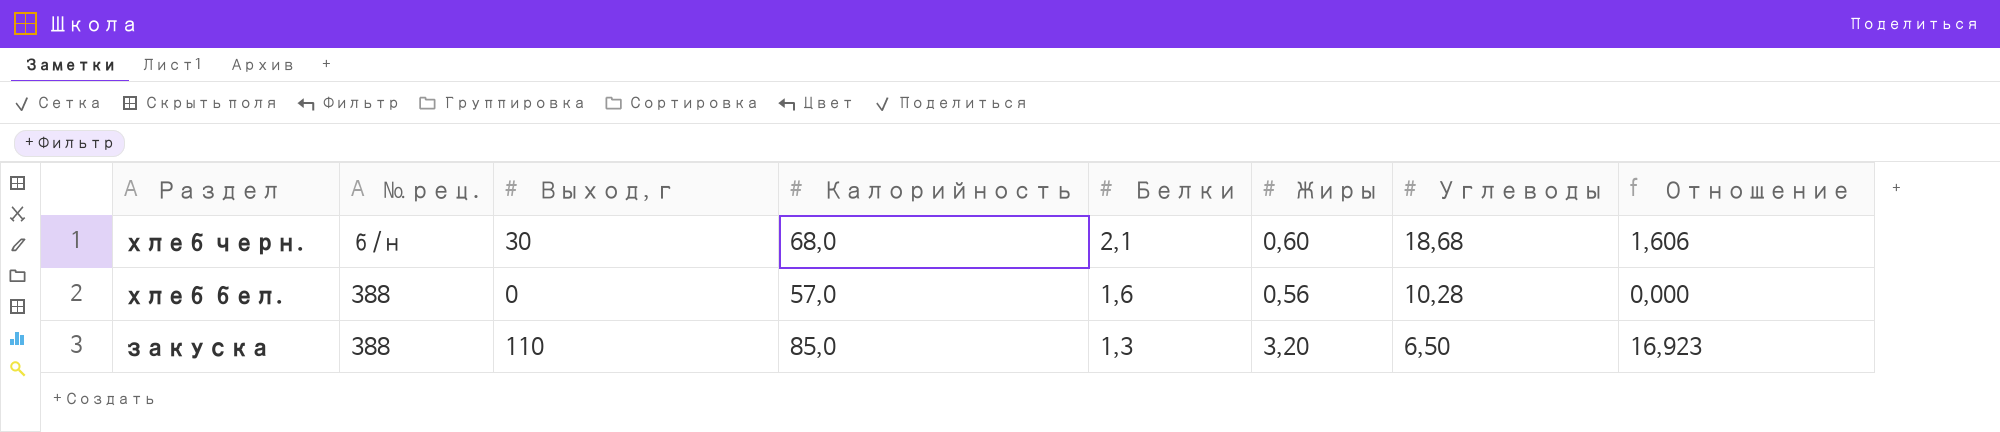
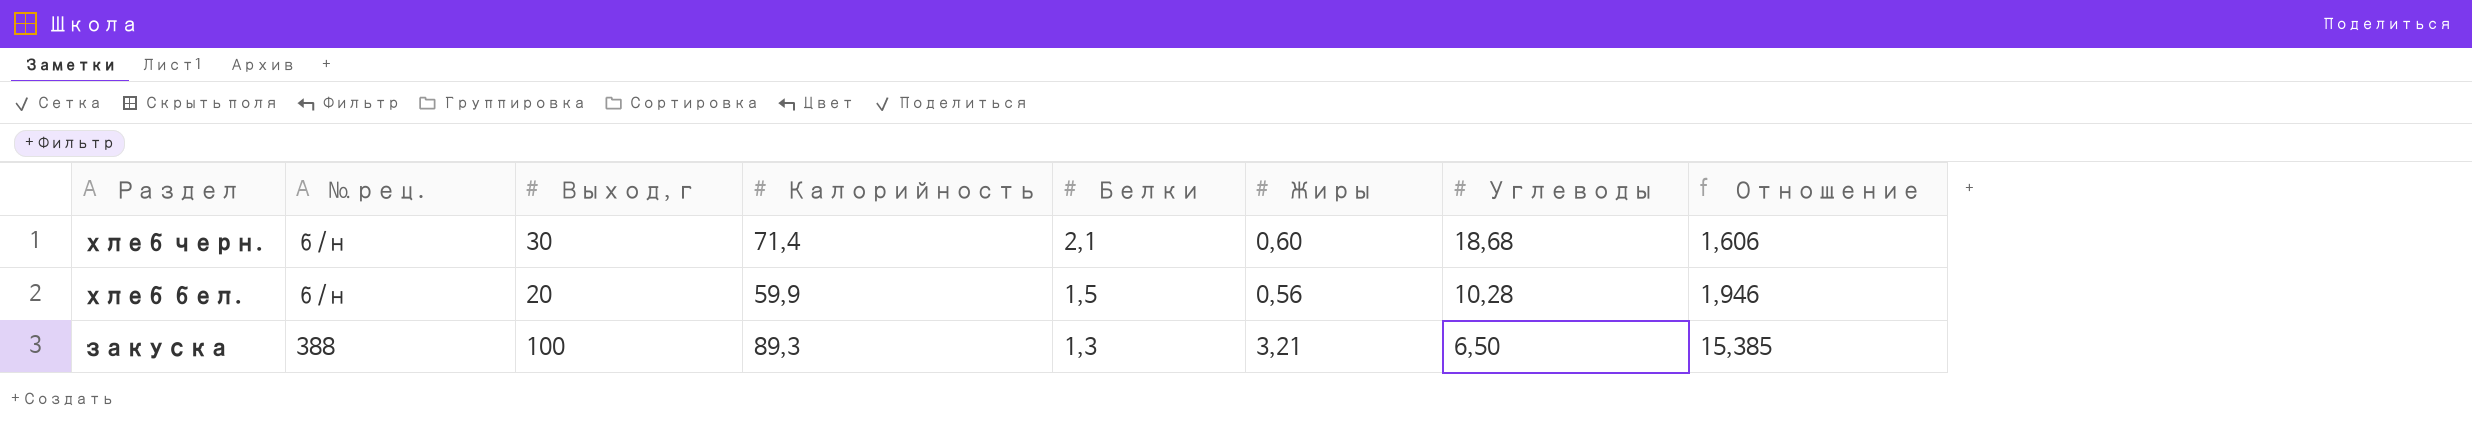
хлеб черн. | Калорийность: 68,0 -> 71,4
хлеб бел. | № рец.: 388 -> б/н
хлеб бел. | Выход, г: 0 -> 20
хлеб бел. | Калорийность: 57,0 -> 59,9
хлеб бел. | Белки: 1,6 -> 1,5
хлеб бел. | Отношение: 0,000 -> 1,946
закуска | Выход, г: 110 -> 100
закуска | Калорийность: 85,0 -> 89,3
закуска | Жиры: 3,20 -> 3,21
закуска | Отношение: 16,923 -> 15,385

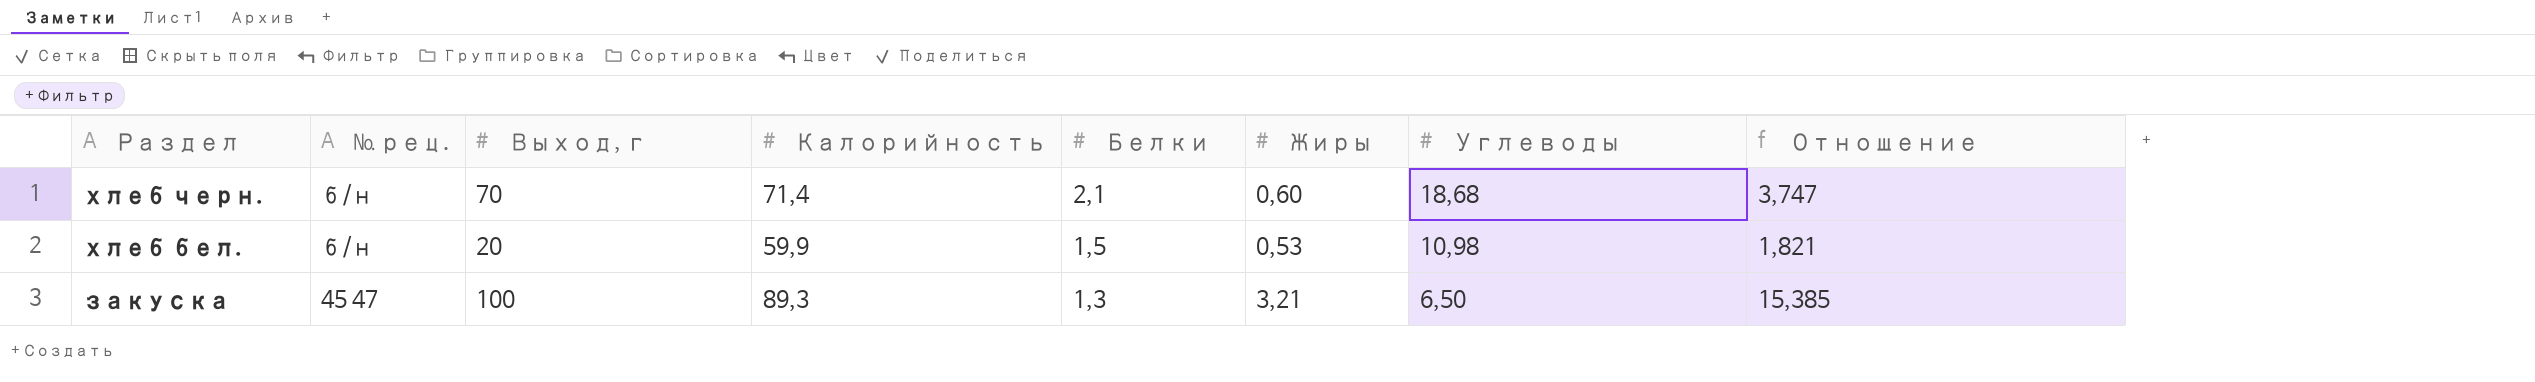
хлеб черн. | Выход, г: 30 -> 70
хлеб черн. | Отношение: 1,606 -> 3,747
хлеб бел. | Жиры: 0,56 -> 0,53
хлеб бел. | Углеводы: 10,28 -> 10,98
хлеб бел. | Отношение: 1,946 -> 1,821
закуска | № рец.: 388 -> 45 47

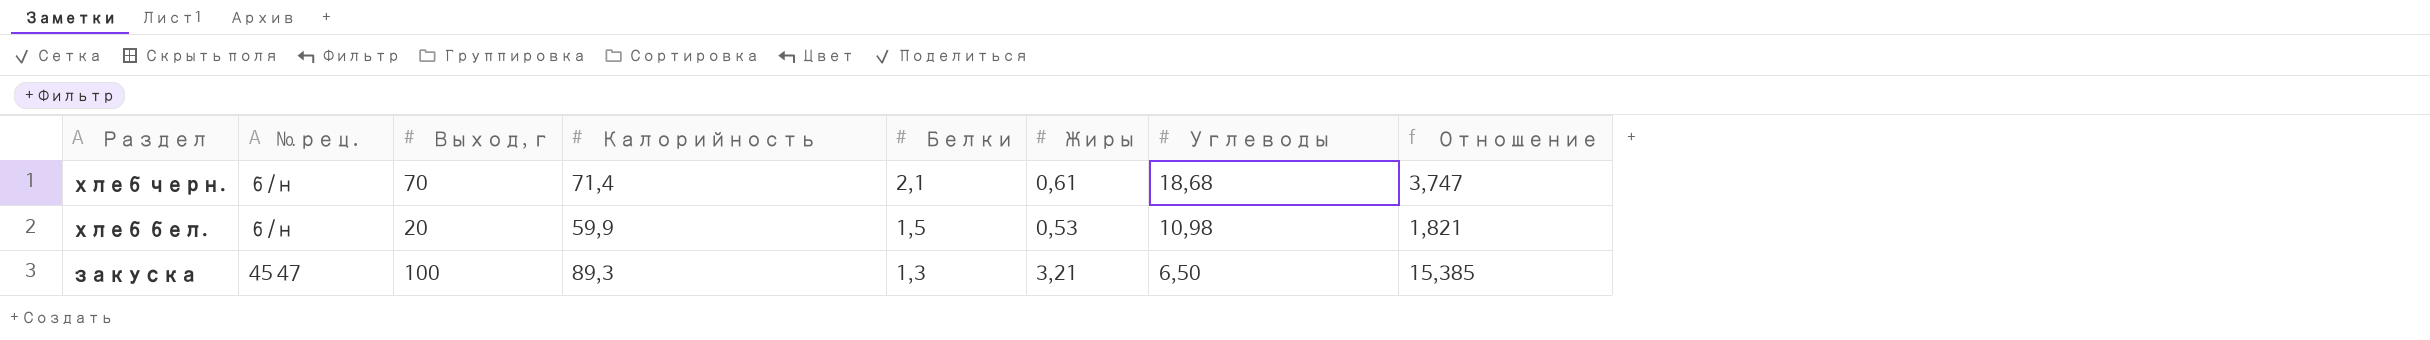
хлеб черн. | Жиры: 0,60 -> 0,61

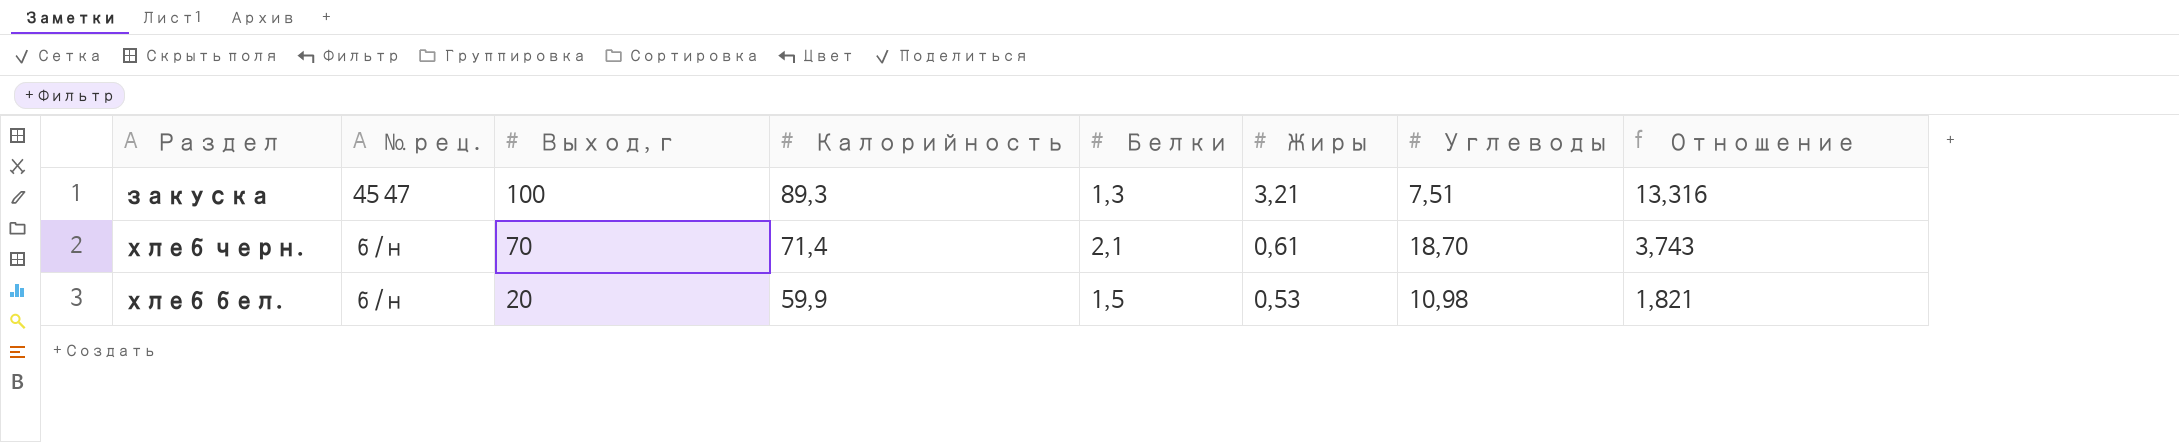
row order: Раздел descending -> № рец. ascending
закуска | Углеводы: 6,50 -> 7,51
закуска | Отношение: 15,385 -> 13,316
хлеб черн. | Углеводы: 18,68 -> 18,70
хлеб черн. | Отношение: 3,747 -> 3,743

